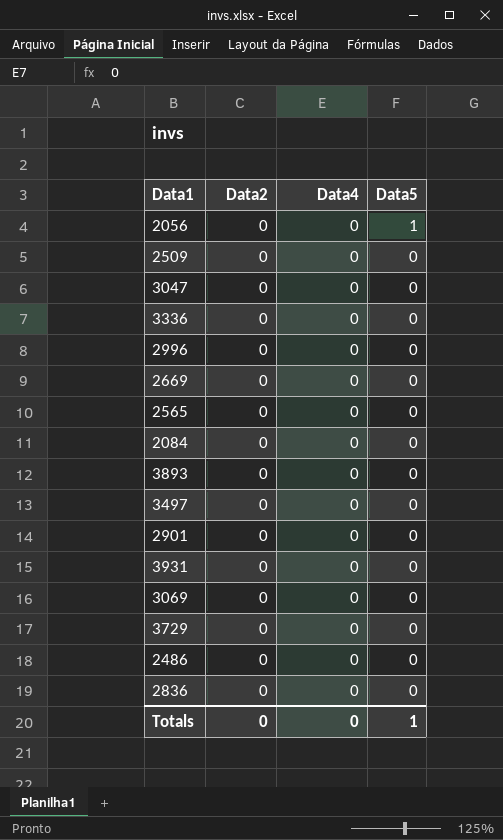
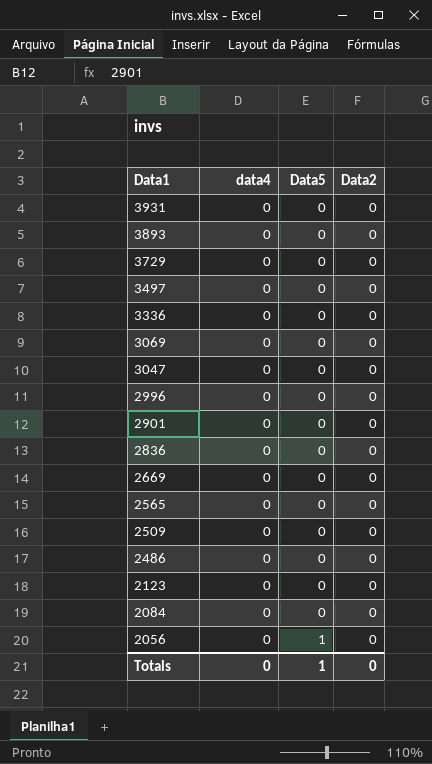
row order: Data5 descending -> Data1 descending
column name: Data4 -> data4
column Data2 | position: 2 -> 4
row 2123: none -> 0 | 0 | 0

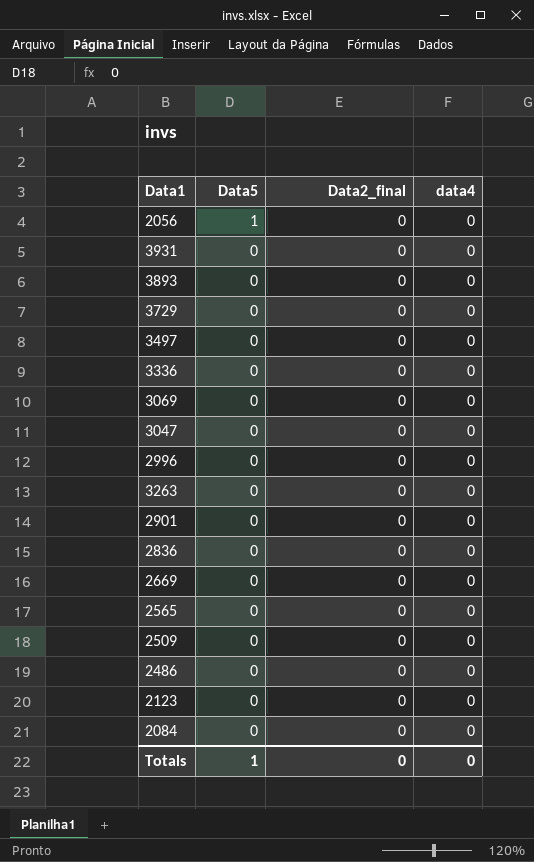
row order: Data1 descending -> Data5 descending
column name: Data2 -> Data2_final
column data4 | position: 2 -> 4
row 3263: none -> 0 | 0 | 0

